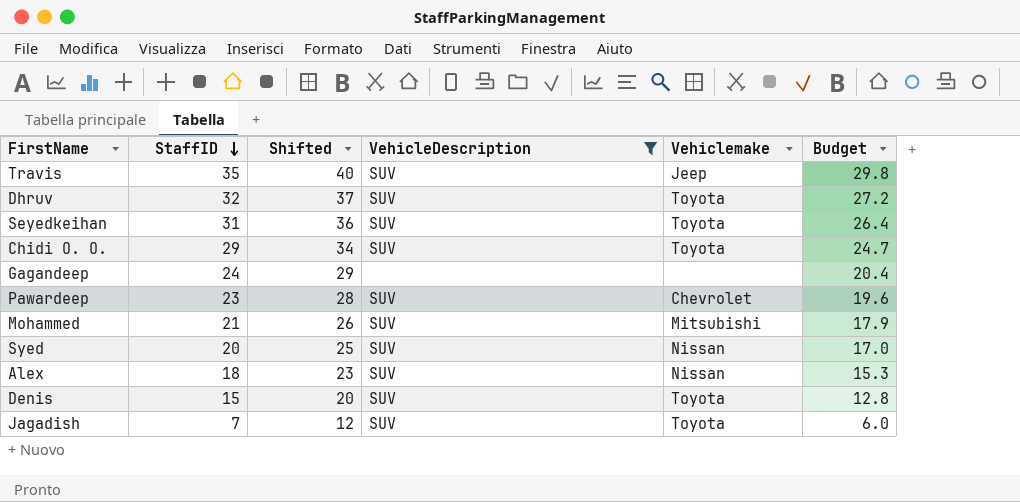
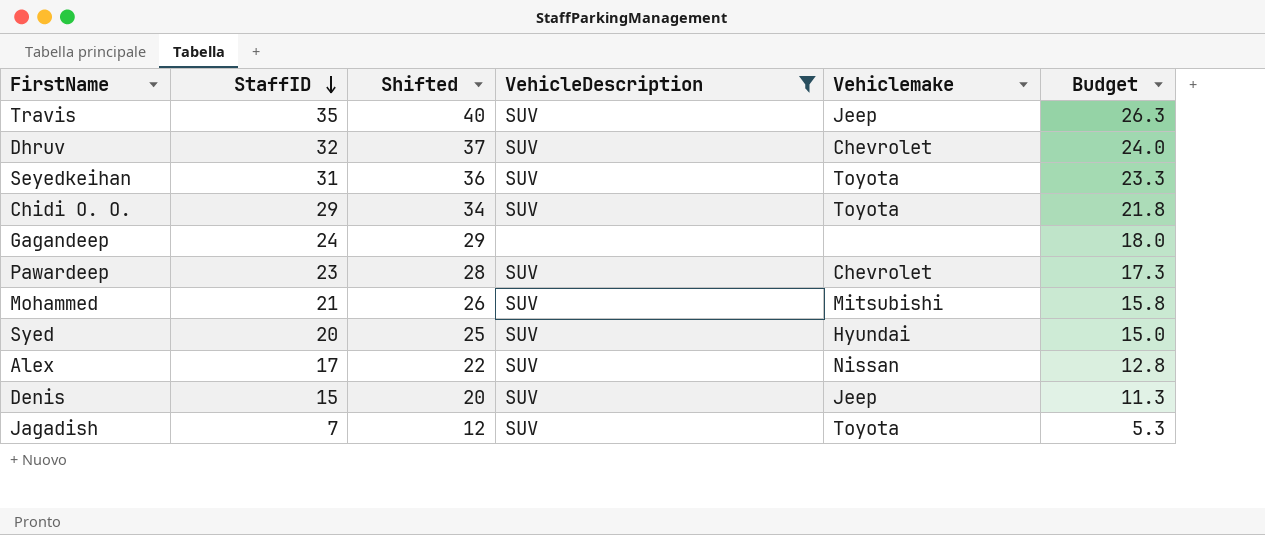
column Budget | formula: [StaffID] * 0.85 -> [StaffID] * 0.75
Dhruv | Vehiclemake: Toyota -> Chevrolet
Syed | Vehiclemake: Nissan -> Hyundai
Alex | StaffID: 18 -> 17
Alex | Shifted: 23 -> 22
Denis | Vehiclemake: Toyota -> Jeep

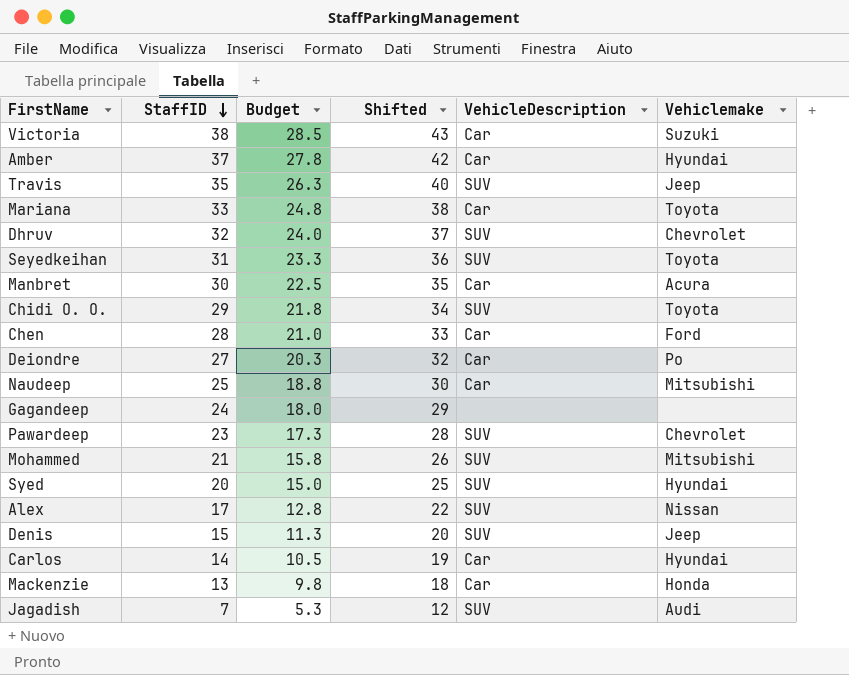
filter: VehicleDescription != Car -> none
column Budget | position: 6 -> 3
Jagadish | Vehiclemake: Toyota -> Audi

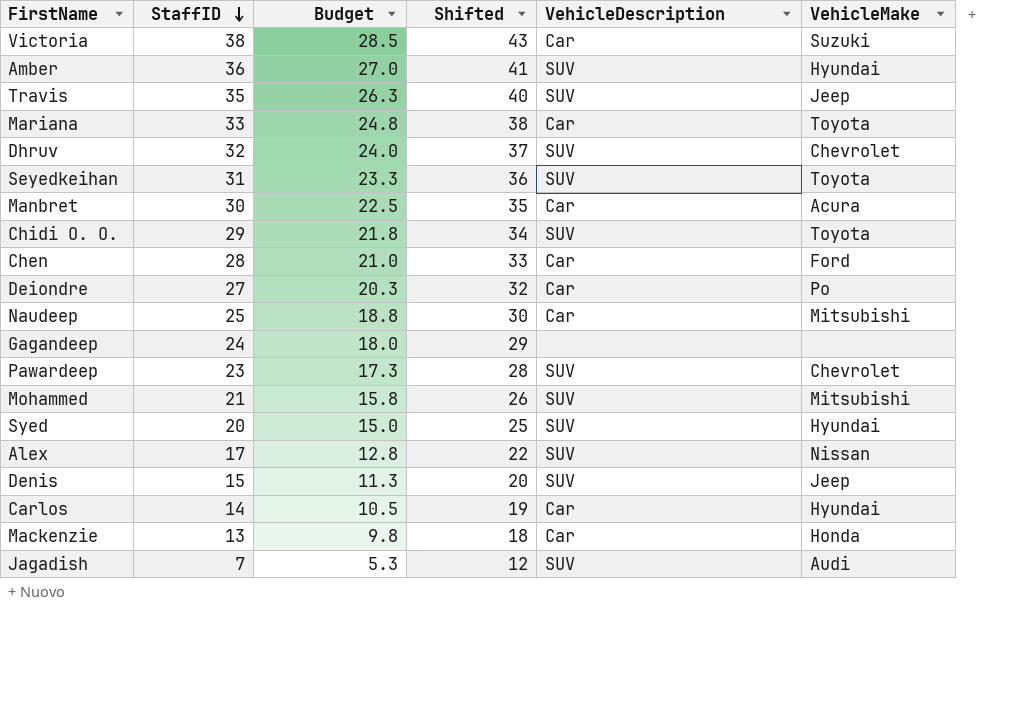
column name: Vehiclemake -> VehicleMake
Amber | StaffID: 37 -> 36
Amber | Budget: 27.8 -> 27.0
Amber | Shifted: 42 -> 41
Amber | VehicleDescription: Car -> SUV

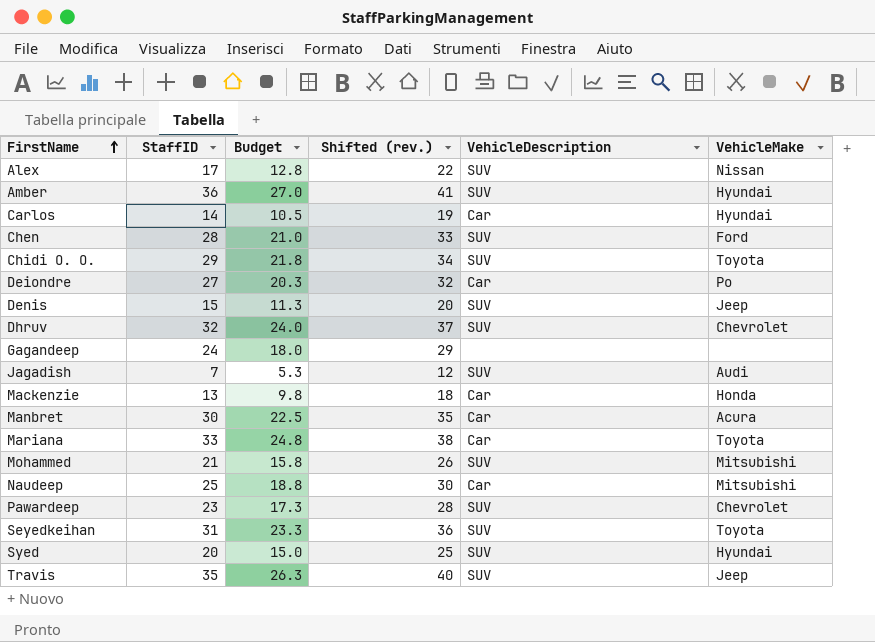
row order: StaffID descending -> FirstName ascending
column name: Shifted -> Shifted (rev.)
row Victoria: 38 | 28.5 | 43 | Car | Suzuki -> none
Chen | VehicleDescription: Car -> SUV

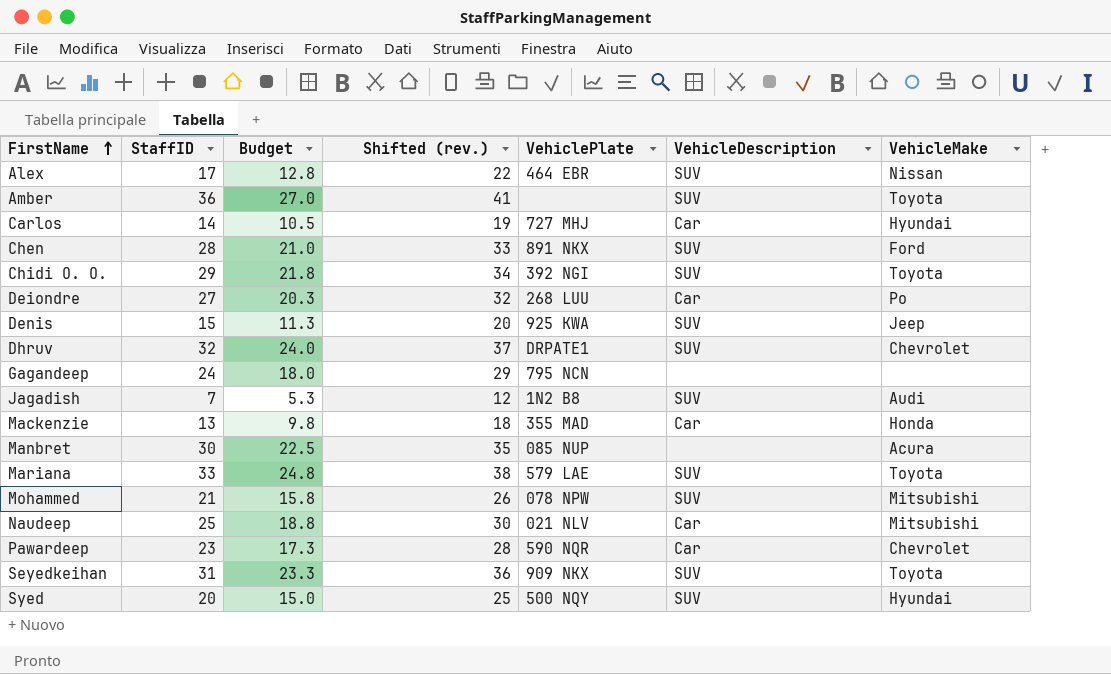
column VehiclePlate | position: none -> 5
row Travis: 35 | 26.3 | 40 | SUV | Jeep -> none
Amber | VehicleMake: Hyundai -> Toyota
Manbret | VehicleDescription: Car -> none
Mariana | VehicleDescription: Car -> SUV
Pawardeep | VehicleDescription: SUV -> Car

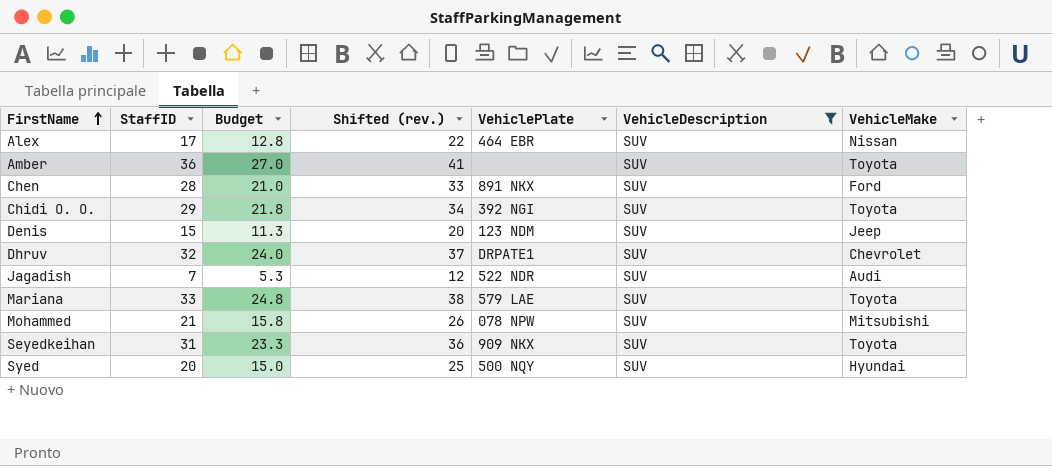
filter: none -> VehicleDescription = SUV
Denis | VehiclePlate: 925 KWA -> 123 NDM
Jagadish | VehiclePlate: 1N2 B8 -> 522 NDR

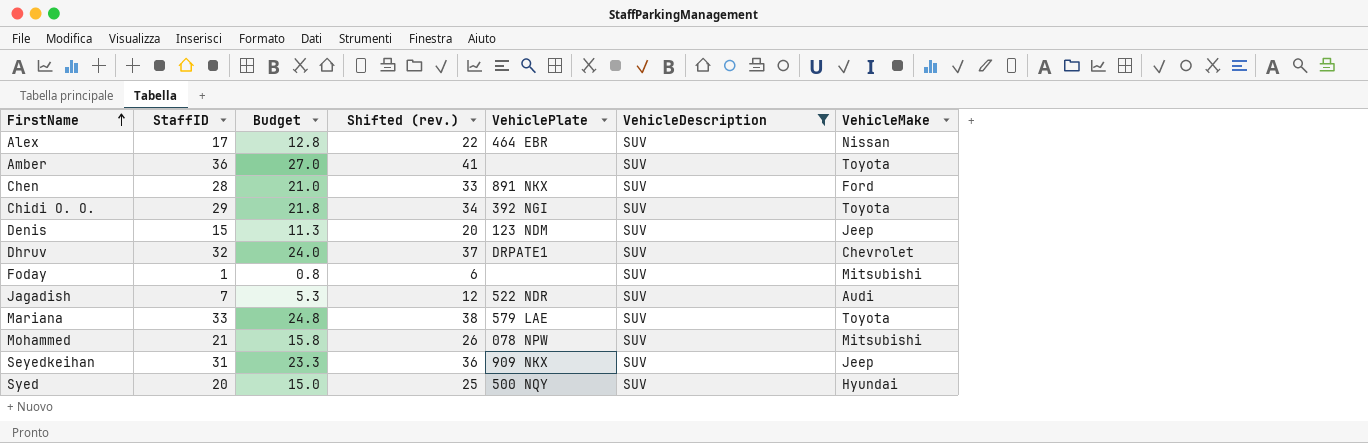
row Foday: none -> 1 | 0.8 | 6 | none | SUV | Mitsubishi
Seyedkeihan | VehicleMake: Toyota -> Jeep

